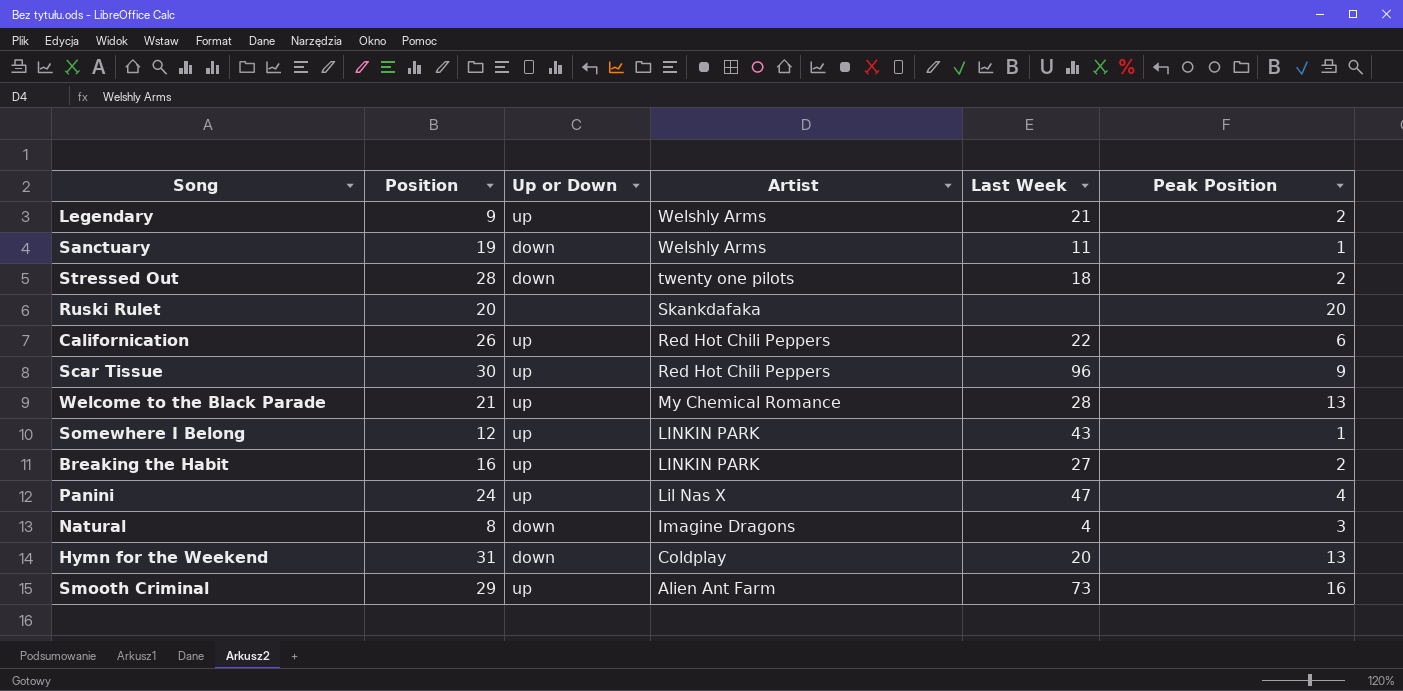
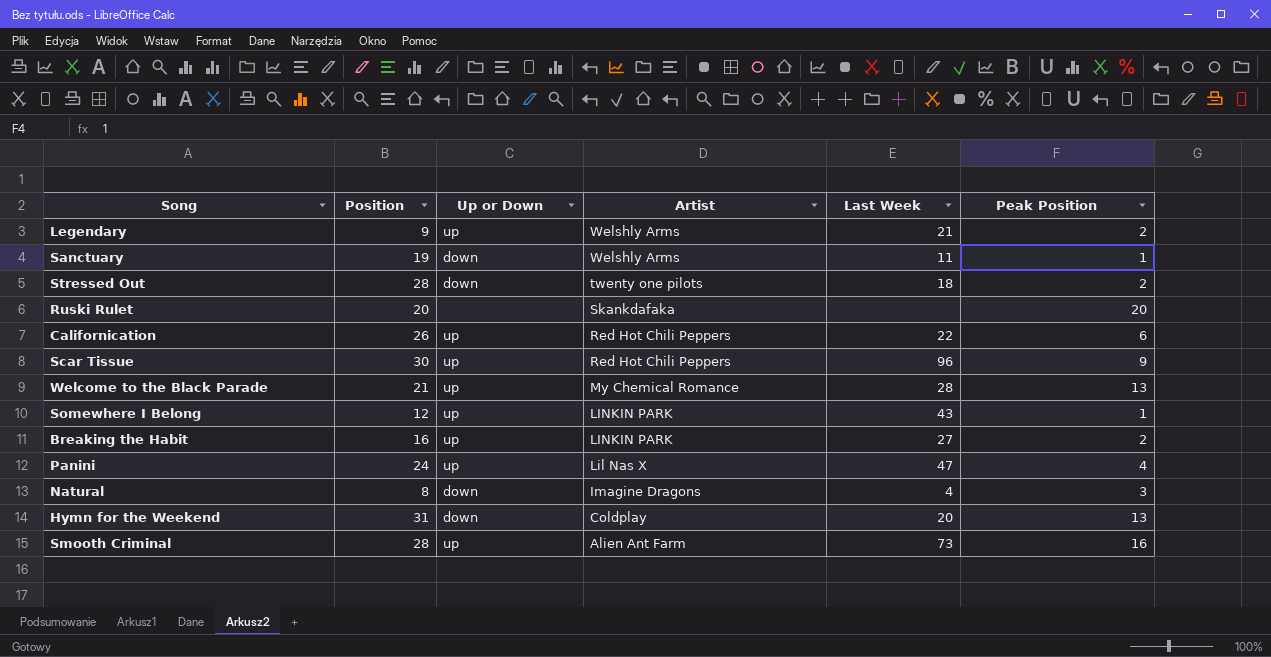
Smooth Criminal | Position: 29 -> 28

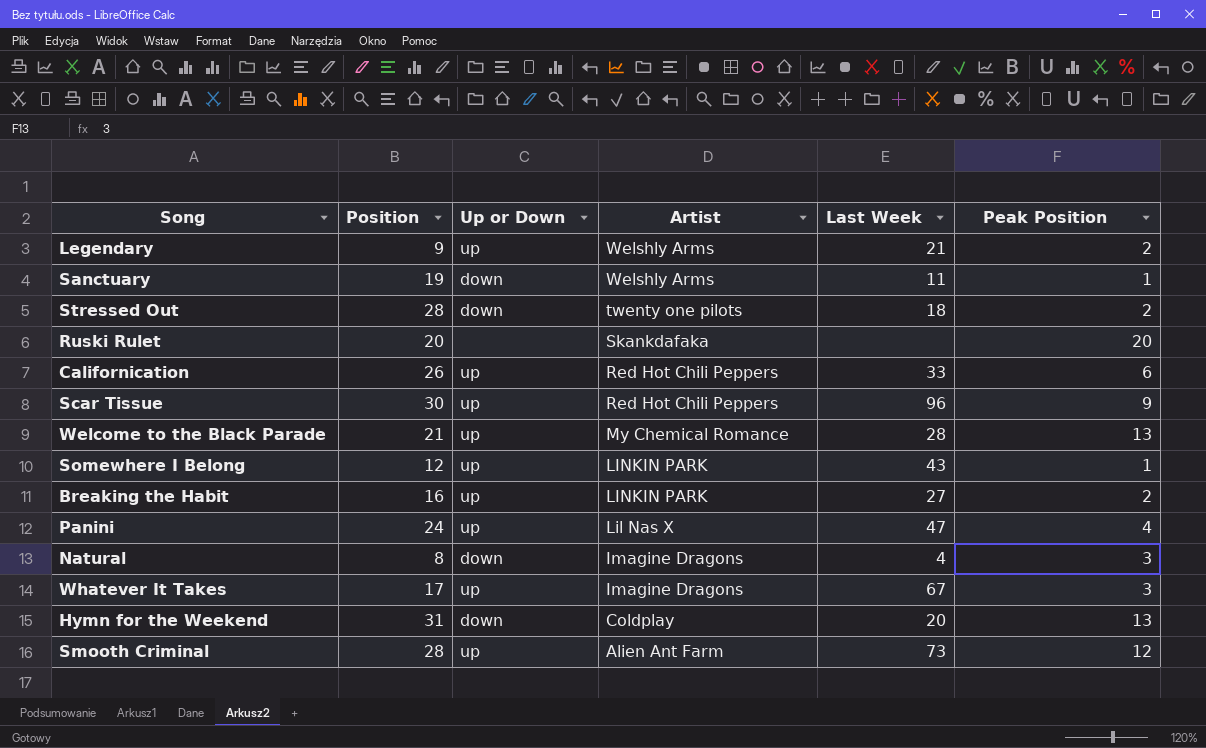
Californication | Last Week: 22 -> 33
row Whatever It Takes: none -> 17 | up | Imagine Dragons | 67 | 3
Smooth Criminal | Peak Position: 16 -> 12

